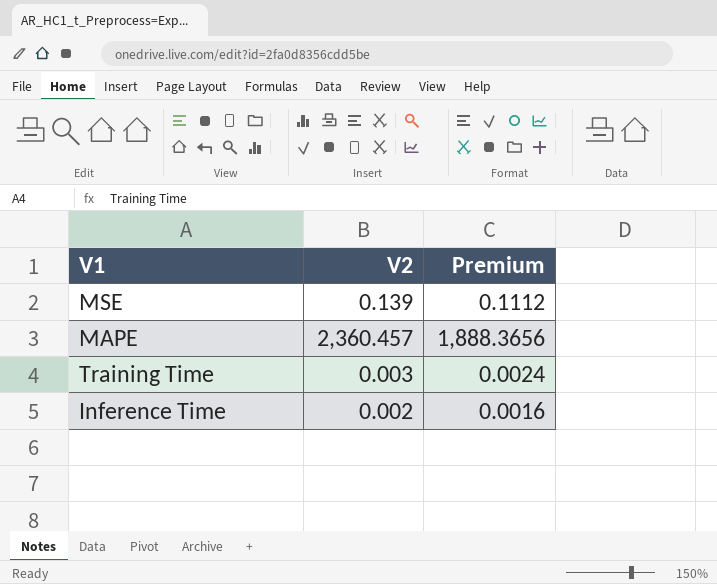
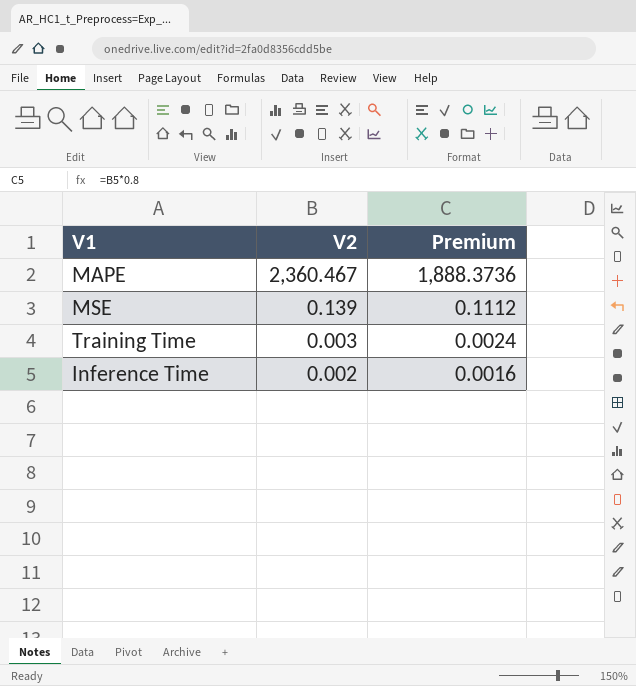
row order: none -> V2 descending
MAPE | V2: 2,360.457 -> 2,360.467
MAPE | Premium: 1,888.3656 -> 1,888.3736

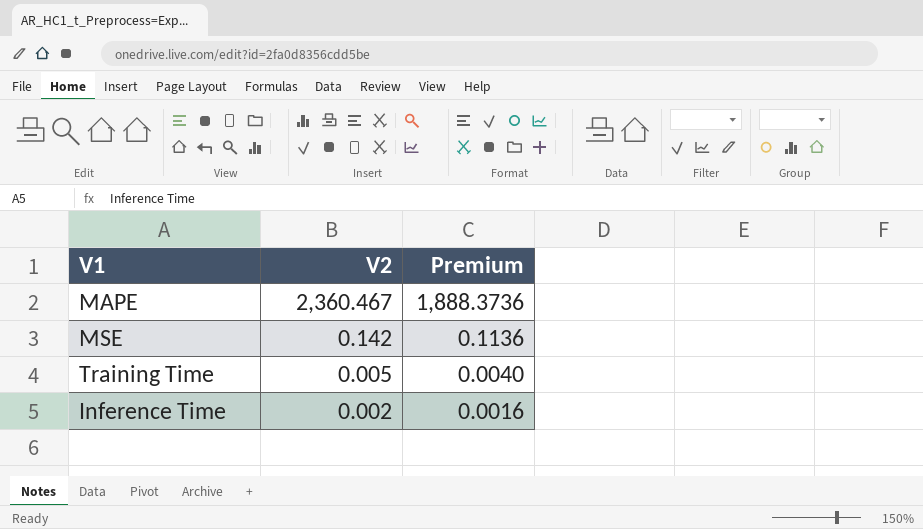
MSE | V2: 0.139 -> 0.142
MSE | Premium: 0.1112 -> 0.1136
Training Time | V2: 0.003 -> 0.005
Training Time | Premium: 0.0024 -> 0.0040

